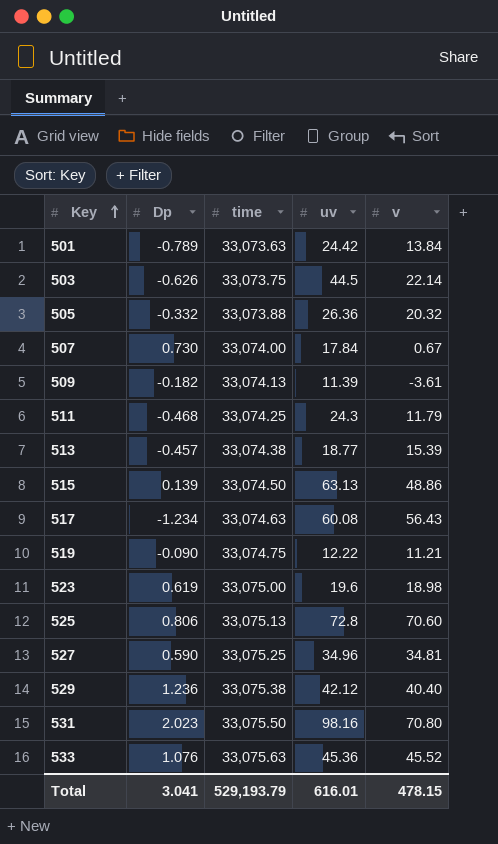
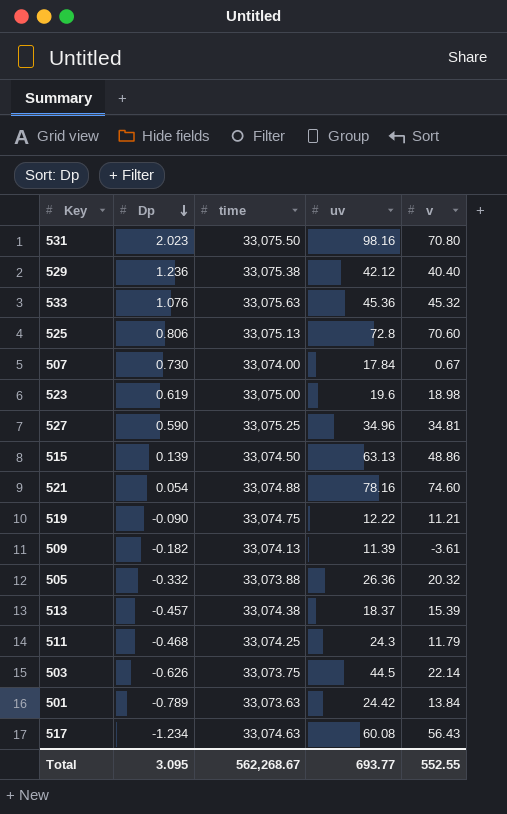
row order: Key ascending -> Dp descending
533 | v: 45.52 -> 45.32
row 521: none -> 0.054 | 33,074.88 | 78.16 | 74.60
513 | uv: 18.77 -> 18.37
Total | Dp: 3.041 -> 3.095
Total | time: 529,193.79 -> 562,268.67
Total | uv: 616.01 -> 693.77
Total | v: 478.15 -> 552.55

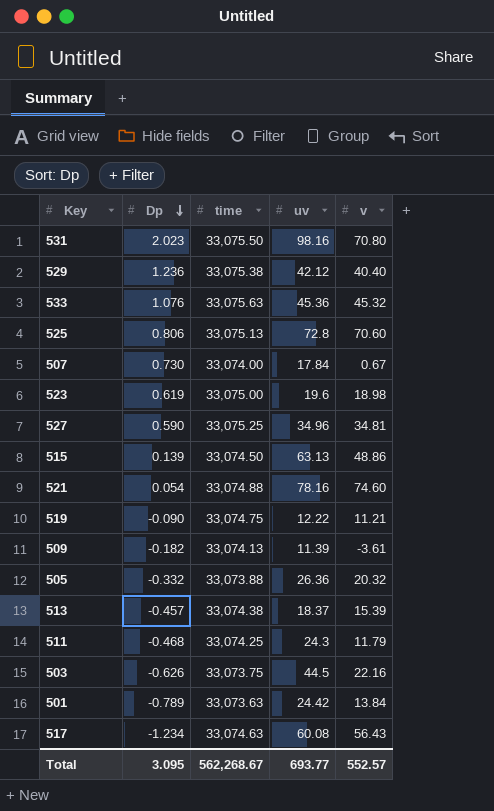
503 | v: 22.14 -> 22.16
Total | v: 552.55 -> 552.57

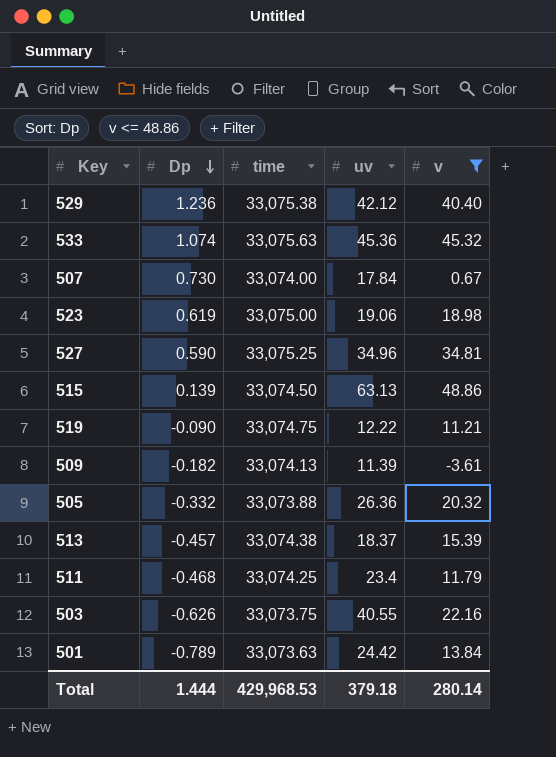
filter: none -> v <= 48.86
533 | Dp: 1.076 -> 1.074
523 | uv: 19.6 -> 19.06
511 | uv: 24.3 -> 23.4
503 | uv: 44.5 -> 40.55
Total | Dp: 3.095 -> 1.444
Total | time: 562,268.67 -> 429,968.53
Total | uv: 693.77 -> 379.18
Total | v: 552.57 -> 280.14

